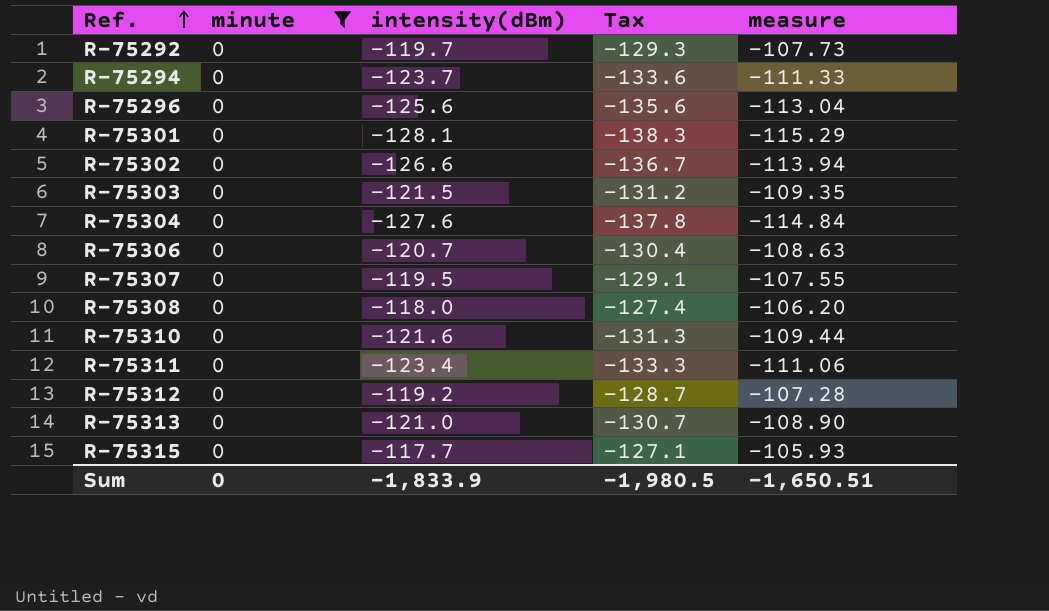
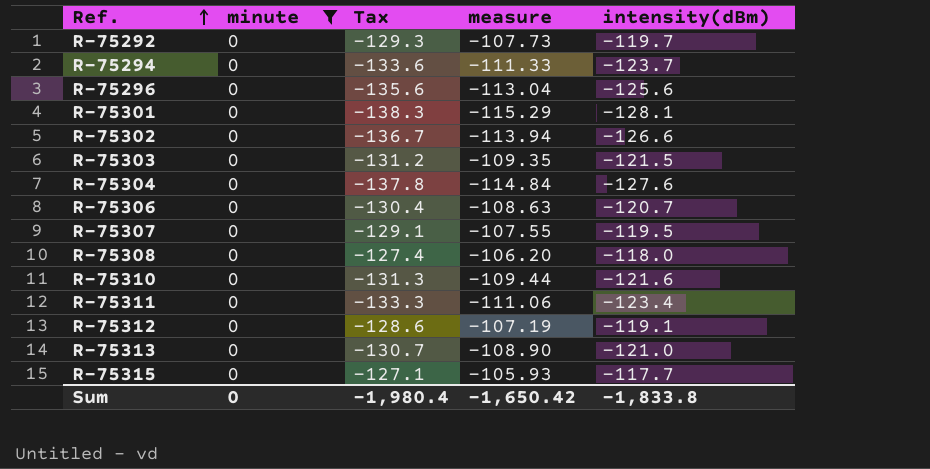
column intensity(dBm) | position: 3 -> 5
R-75312 | Tax: -128.7 -> -128.6
R-75312 | measure: -107.28 -> -107.19
R-75312 | intensity(dBm): -119.2 -> -119.1
Sum | Tax: -1,980.5 -> -1,980.4
Sum | measure: -1,650.51 -> -1,650.42
Sum | intensity(dBm): -1,833.9 -> -1,833.8

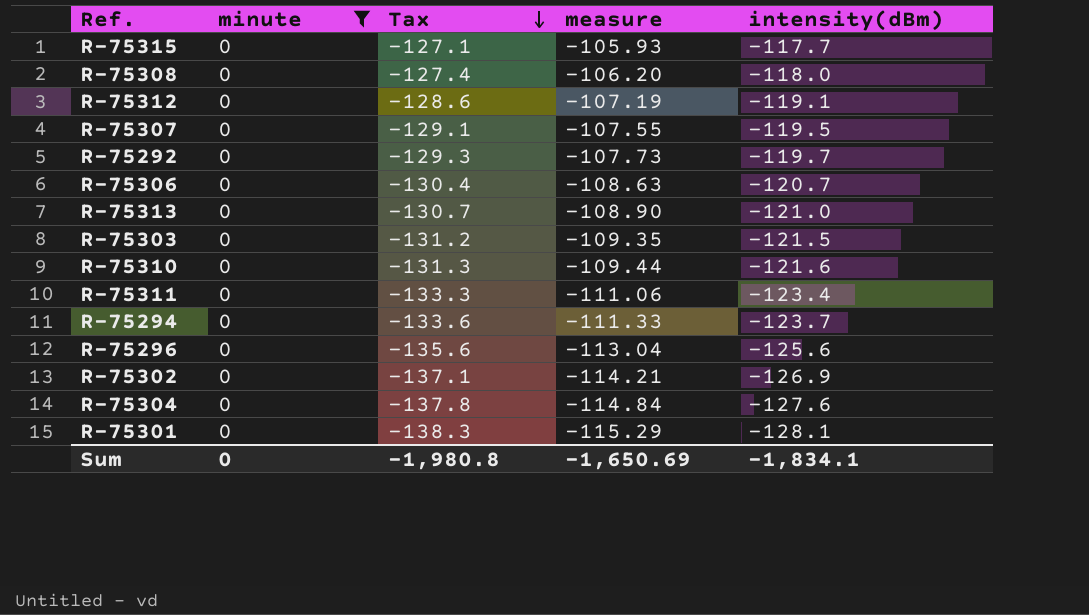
row order: Ref. ascending -> Tax descending
R-75302 | Tax: -136.7 -> -137.1
R-75302 | measure: -113.94 -> -114.21
R-75302 | intensity(dBm): -126.6 -> -126.9
Sum | Tax: -1,980.4 -> -1,980.8
Sum | measure: -1,650.42 -> -1,650.69
Sum | intensity(dBm): -1,833.8 -> -1,834.1

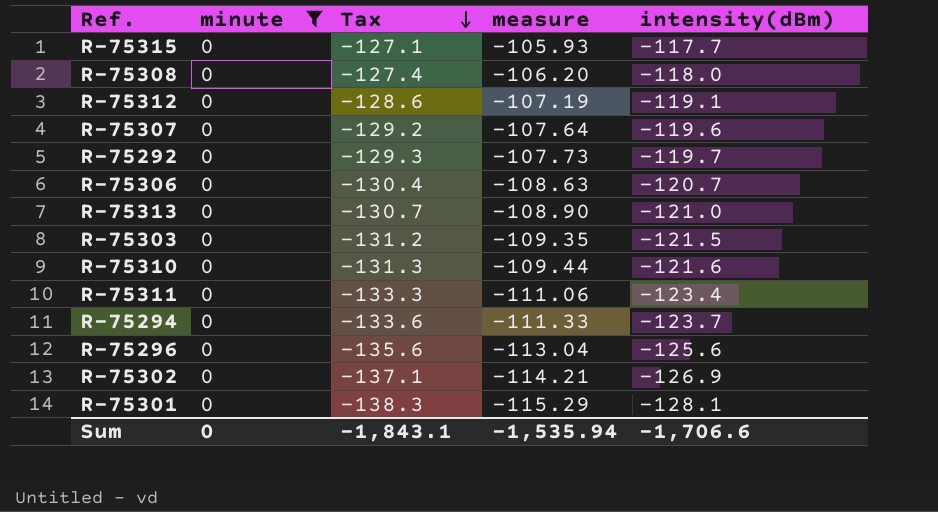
row R-75304: 0 | -137.8 | -114.84 | -127.6 -> none
R-75307 | Tax: -129.1 -> -129.2
R-75307 | measure: -107.55 -> -107.64
R-75307 | intensity(dBm): -119.5 -> -119.6
Sum | Tax: -1,980.8 -> -1,843.1
Sum | measure: -1,650.69 -> -1,535.94
Sum | intensity(dBm): -1,834.1 -> -1,706.6

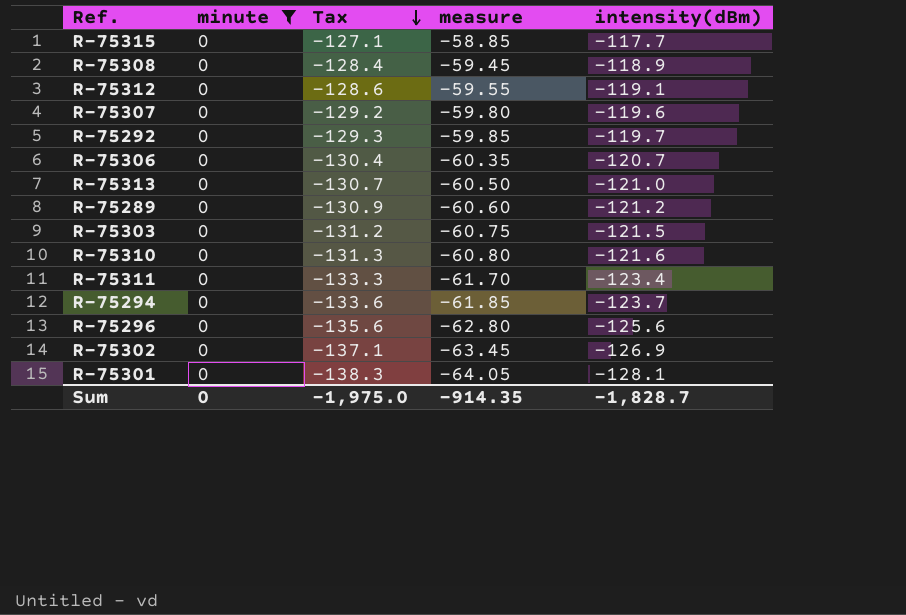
column measure | formula: [intensity(dBm)] * 0.9 -> [intensity(dBm)] * 0.5
R-75308 | Tax: -127.4 -> -128.4
R-75308 | intensity(dBm): -118.0 -> -118.9
row R-75289: none -> 0 | -130.9 | -60.60 | -121.2
Sum | Tax: -1,843.1 -> -1,975.0
Sum | measure: -1,535.94 -> -914.35
Sum | intensity(dBm): -1,706.6 -> -1,828.7

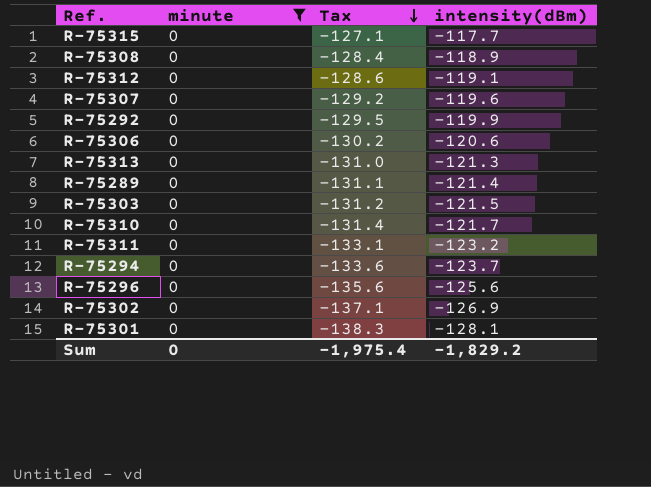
column measure | formula: [intensity(dBm)] * 0.5 -> none
R-75292 | Tax: -129.3 -> -129.5
R-75292 | intensity(dBm): -119.7 -> -119.9
R-75306 | Tax: -130.4 -> -130.2
R-75306 | intensity(dBm): -120.7 -> -120.6
R-75313 | Tax: -130.7 -> -131.0
R-75313 | intensity(dBm): -121.0 -> -121.3
R-75289 | Tax: -130.9 -> -131.1
R-75289 | intensity(dBm): -121.2 -> -121.4
R-75310 | Tax: -131.3 -> -131.4
R-75310 | intensity(dBm): -121.6 -> -121.7
R-75311 | Tax: -133.3 -> -133.1
R-75311 | intensity(dBm): -123.4 -> -123.2
Sum | Tax: -1,975.0 -> -1,975.4
Sum | intensity(dBm): -1,828.7 -> -1,829.2

